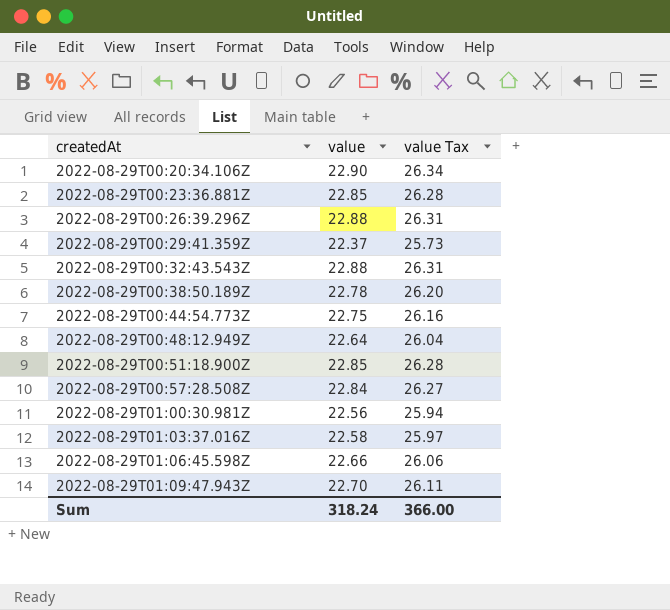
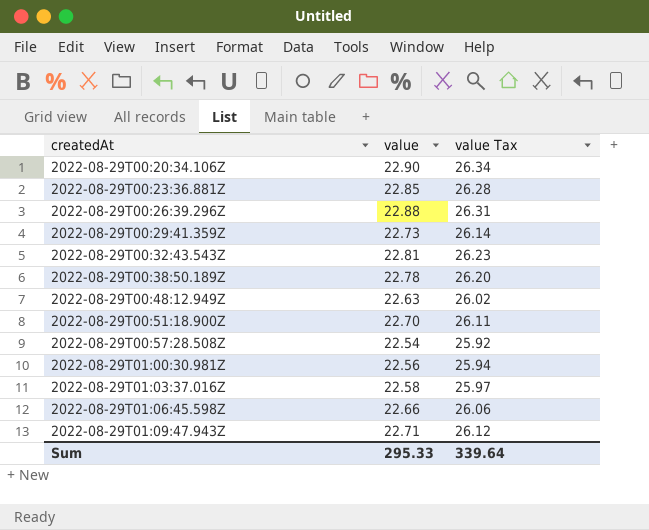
row 2022-08-29T00:44:54.773Z: 22.75 | 26.16 -> none
2022-08-29T00:29:41.359Z | value: 22.37 -> 22.73
2022-08-29T00:29:41.359Z | value Tax: 25.73 -> 26.14
2022-08-29T00:32:43.543Z | value: 22.88 -> 22.81
2022-08-29T00:32:43.543Z | value Tax: 26.31 -> 26.23
2022-08-29T00:48:12.949Z | value: 22.64 -> 22.63
2022-08-29T00:48:12.949Z | value Tax: 26.04 -> 26.02
2022-08-29T00:51:18.900Z | value: 22.85 -> 22.70
2022-08-29T00:51:18.900Z | value Tax: 26.28 -> 26.11
2022-08-29T00:57:28.508Z | value: 22.84 -> 22.54
2022-08-29T00:57:28.508Z | value Tax: 26.27 -> 25.92
2022-08-29T01:09:47.943Z | value: 22.70 -> 22.71
2022-08-29T01:09:47.943Z | value Tax: 26.11 -> 26.12
Sum | value: 318.24 -> 295.33
Sum | value Tax: 366.00 -> 339.64

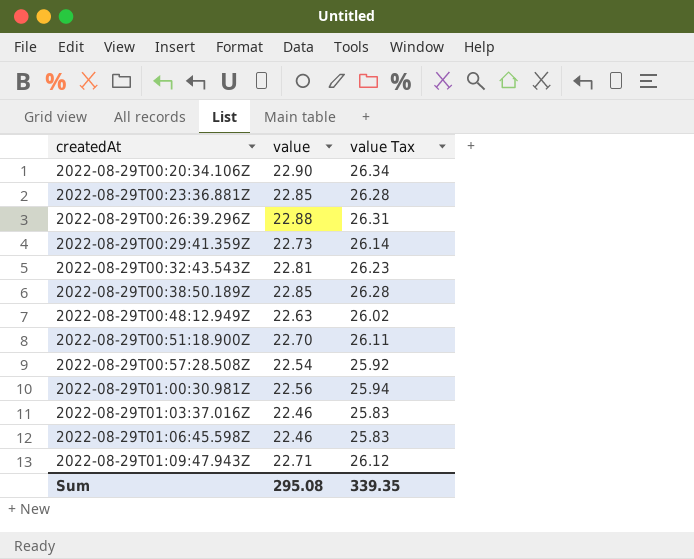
2022-08-29T00:38:50.189Z | value: 22.78 -> 22.85
2022-08-29T00:38:50.189Z | value Tax: 26.20 -> 26.28
2022-08-29T01:03:37.016Z | value: 22.58 -> 22.46
2022-08-29T01:03:37.016Z | value Tax: 25.97 -> 25.83
2022-08-29T01:06:45.598Z | value: 22.66 -> 22.46
2022-08-29T01:06:45.598Z | value Tax: 26.06 -> 25.83
Sum | value: 295.33 -> 295.08
Sum | value Tax: 339.64 -> 339.35

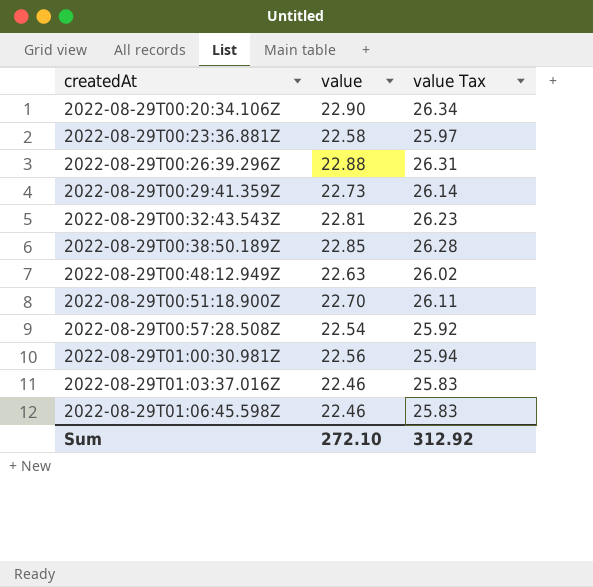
row 2022-08-29T01:09:47.943Z: 22.71 | 26.12 -> none
2022-08-29T00:23:36.881Z | value: 22.85 -> 22.58
2022-08-29T00:23:36.881Z | value Tax: 26.28 -> 25.97
Sum | value: 295.08 -> 272.10
Sum | value Tax: 339.35 -> 312.92

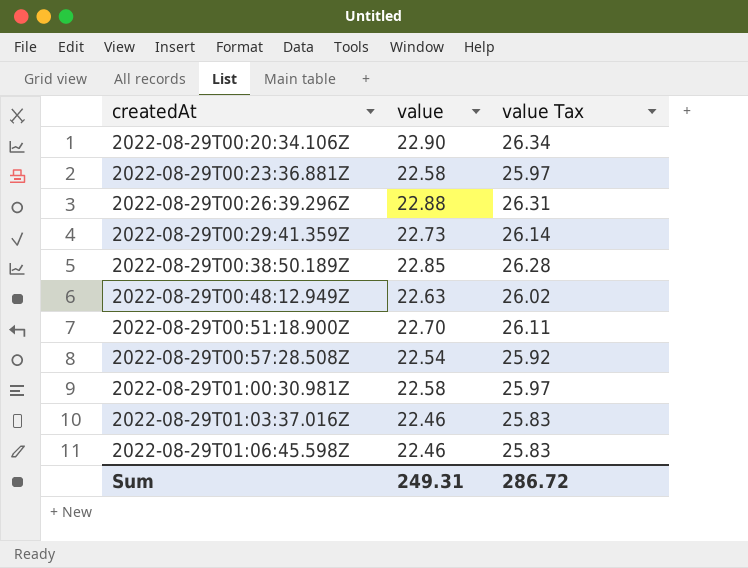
row 2022-08-29T00:32:43.543Z: 22.81 | 26.23 -> none
2022-08-29T01:00:30.981Z | value: 22.56 -> 22.58
2022-08-29T01:00:30.981Z | value Tax: 25.94 -> 25.97
Sum | value: 272.10 -> 249.31
Sum | value Tax: 312.92 -> 286.72

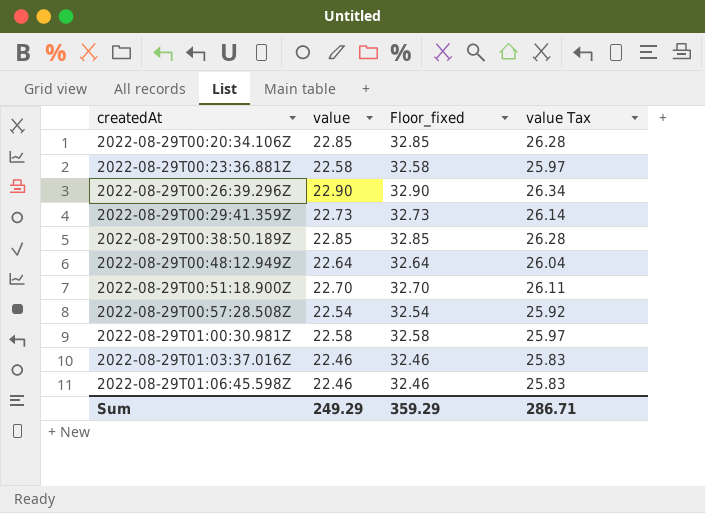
column Floor_fixed | formula: none -> [value] + 10
2022-08-29T00:20:34.106Z | value: 22.90 -> 22.85
2022-08-29T00:20:34.106Z | value Tax: 26.34 -> 26.28
2022-08-29T00:26:39.296Z | value: 22.88 -> 22.90
2022-08-29T00:26:39.296Z | value Tax: 26.31 -> 26.34
2022-08-29T00:48:12.949Z | value: 22.63 -> 22.64
2022-08-29T00:48:12.949Z | value Tax: 26.02 -> 26.04
Sum | value: 249.31 -> 249.29
Sum | value Tax: 286.72 -> 286.71

